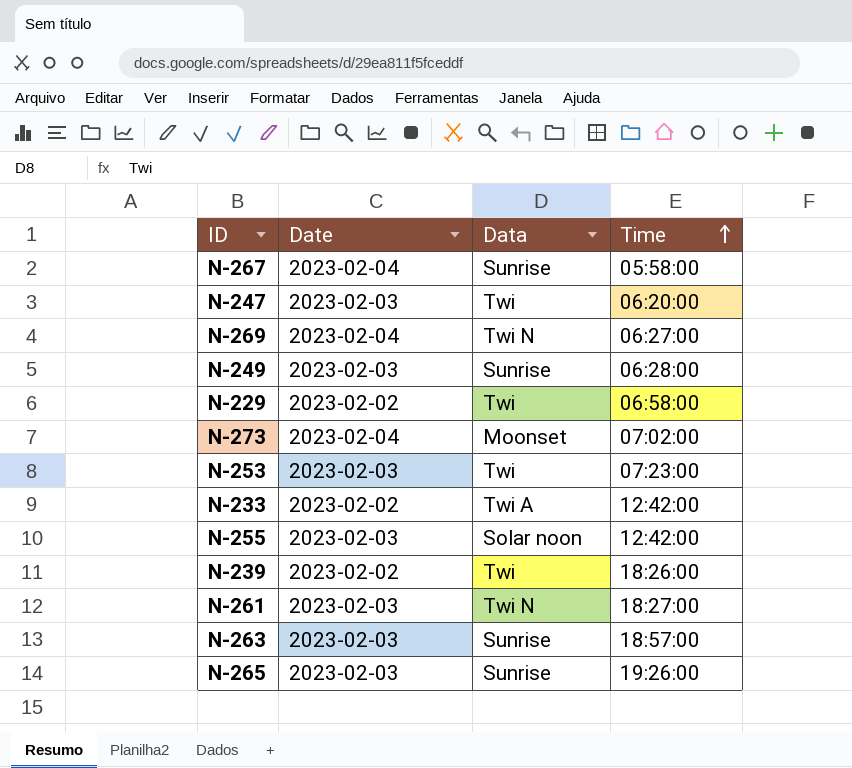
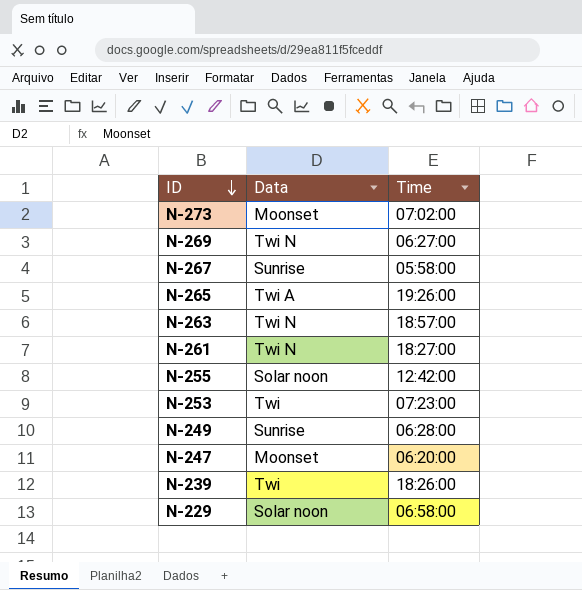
row order: Time ascending -> ID descending
column Date | position: 2 -> none
row N-233: 2023-02-02 | Twi A | 12:42:00 -> none
N-265 | Data: Sunrise -> Twi A
N-263 | Data: Sunrise -> Twi N
N-247 | Data: Twi -> Moonset
N-229 | Data: Twi -> Solar noon

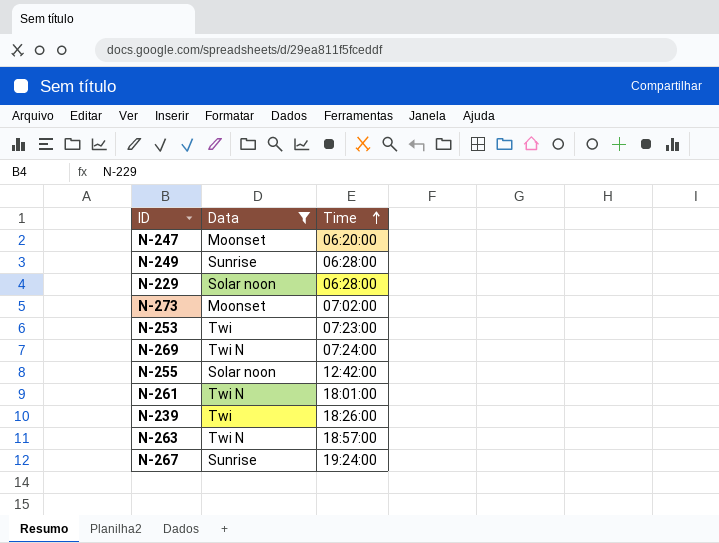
filter: none -> Data != Twi A
row order: ID descending -> Time ascending
N-229 | Time: 06:58:00 -> 06:28:00
N-269 | Time: 06:27:00 -> 07:24:00
N-261 | Time: 18:27:00 -> 18:01:00
N-267 | Time: 05:58:00 -> 19:24:00

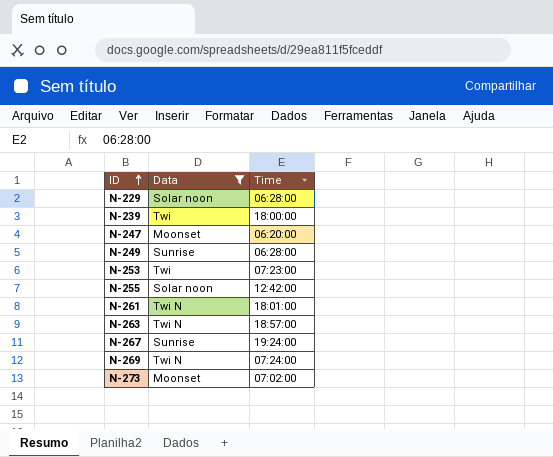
row order: Time ascending -> ID ascending
N-239 | Time: 18:26:00 -> 18:00:00

